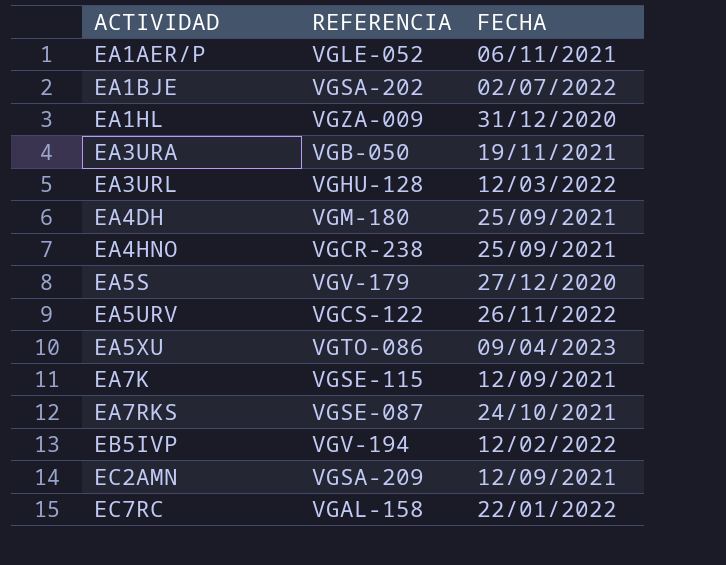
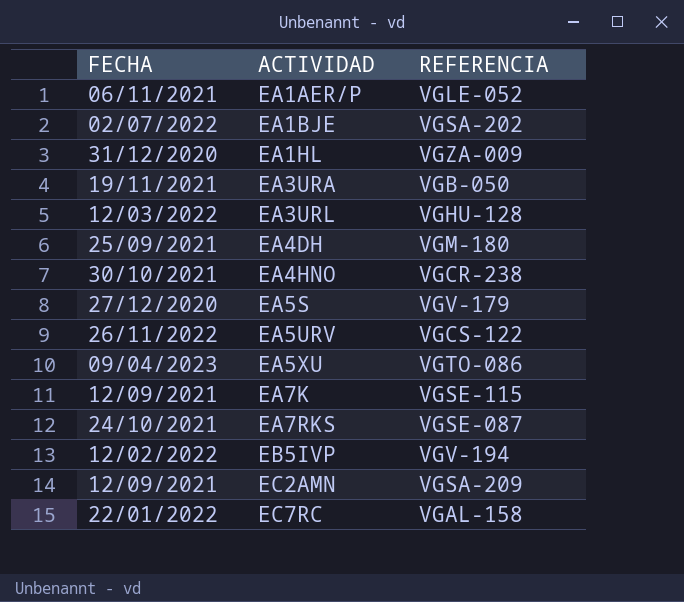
column FECHA | position: 3 -> 1
EA4HNO | FECHA: 25/09/2021 -> 30/10/2021

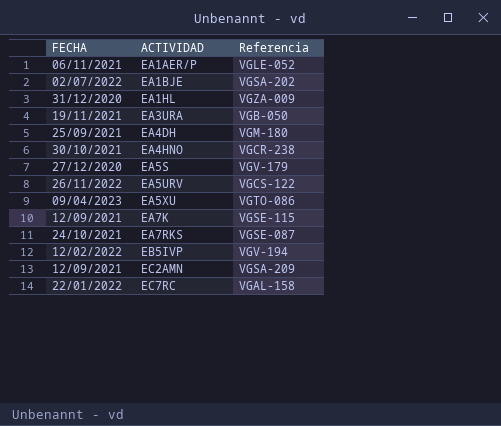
column name: REFERENCIA -> Referencia
row EA3URL: 12/03/2022 | VGHU-128 -> none

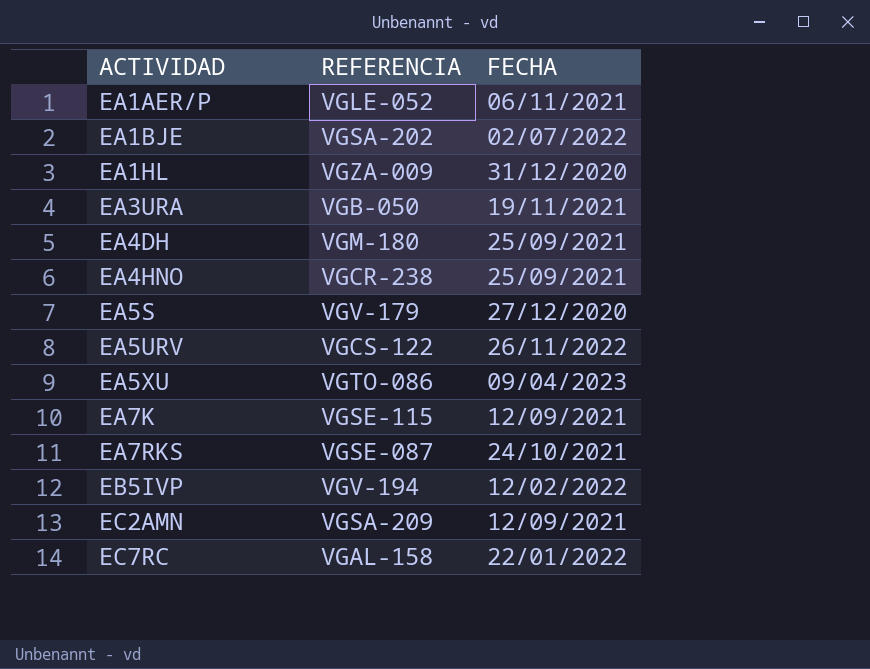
column name: Referencia -> REFERENCIA
column FECHA | position: 1 -> 3
EA4HNO | FECHA: 30/10/2021 -> 25/09/2021

